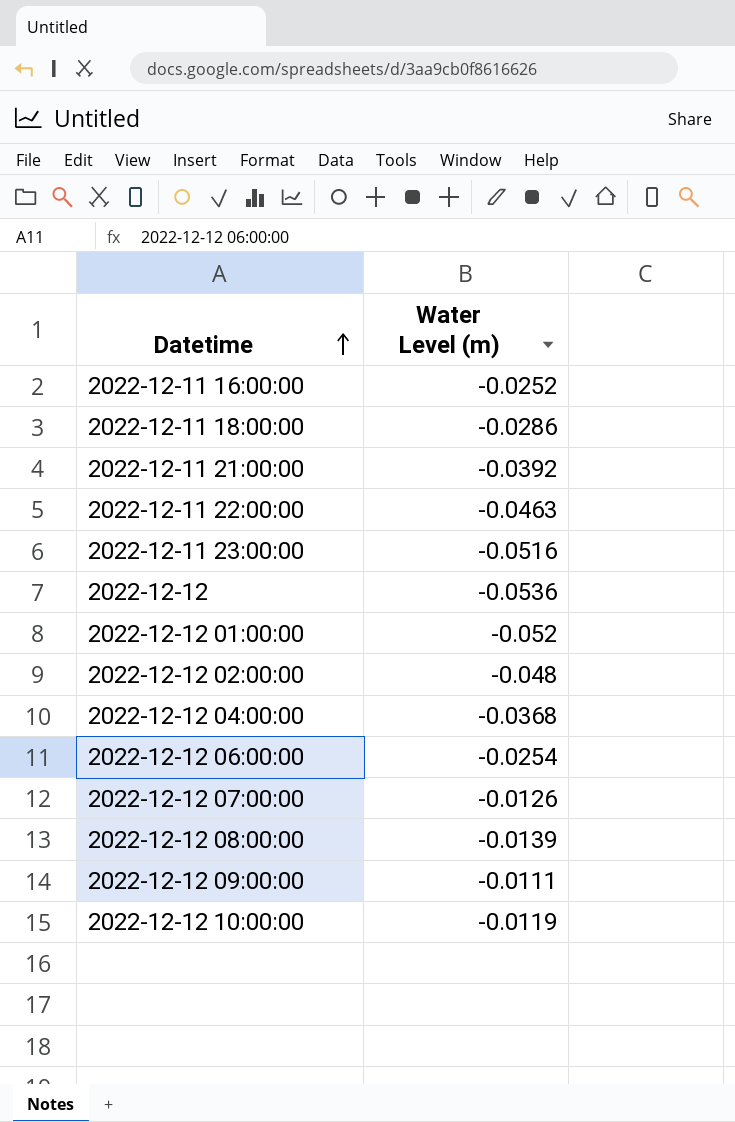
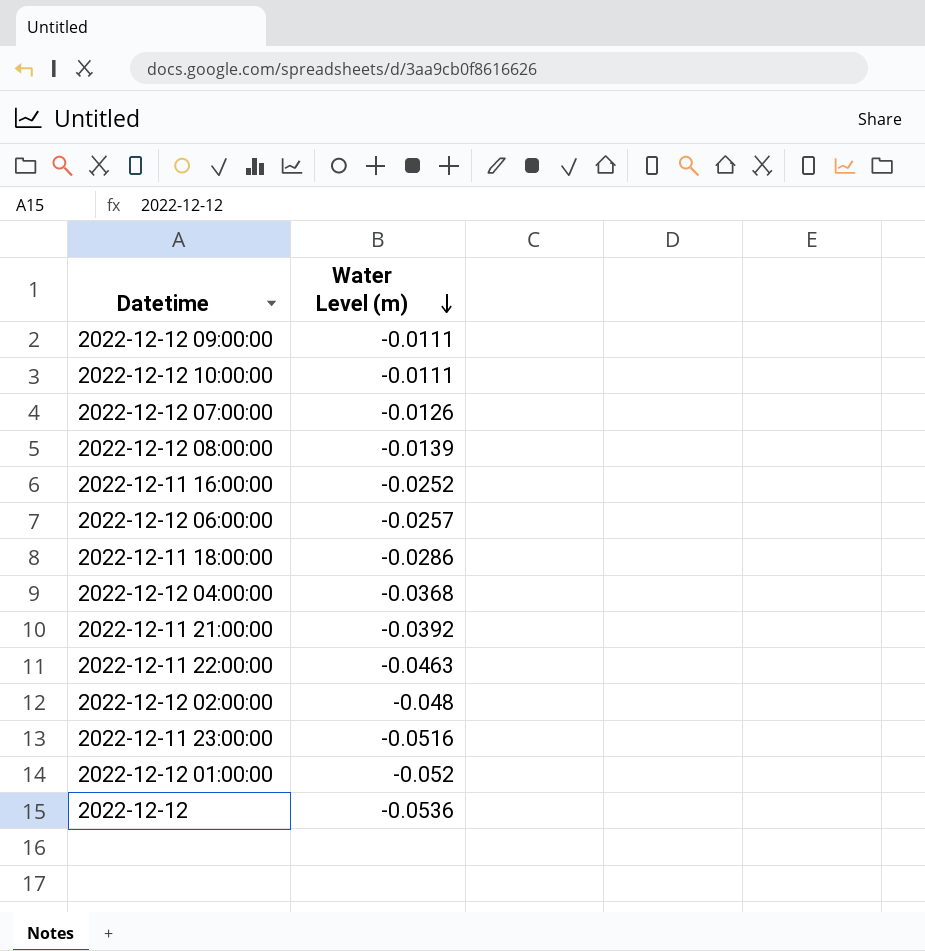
row order: Datetime ascending -> Water Level (m) descending
2022-12-12 10:00:00 | Water Level (m): -0.0119 -> -0.0111
2022-12-12 06:00:00 | Water Level (m): -0.0254 -> -0.0257

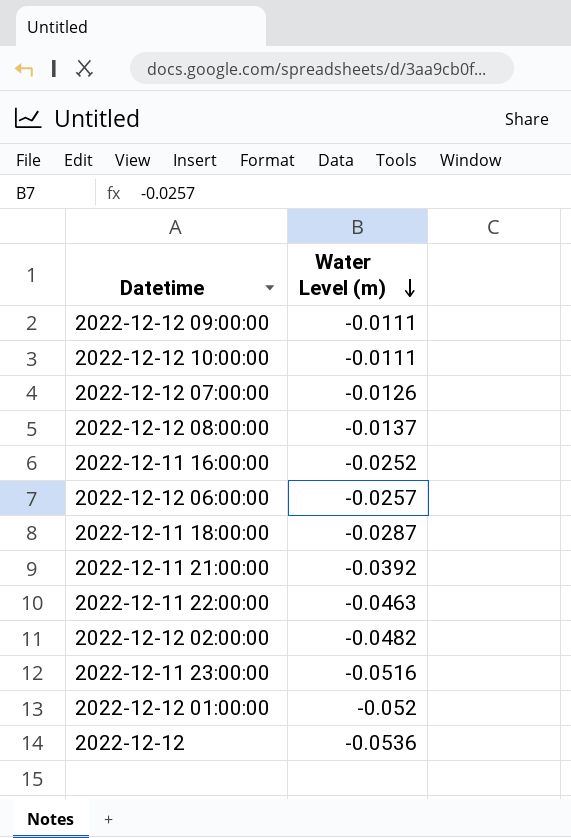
row 2022-12-12 04:00:00: -0.0368 -> none
2022-12-12 08:00:00 | Water Level (m): -0.0139 -> -0.0137
2022-12-11 18:00:00 | Water Level (m): -0.0286 -> -0.0287
2022-12-12 02:00:00 | Water Level (m): -0.048 -> -0.0482

